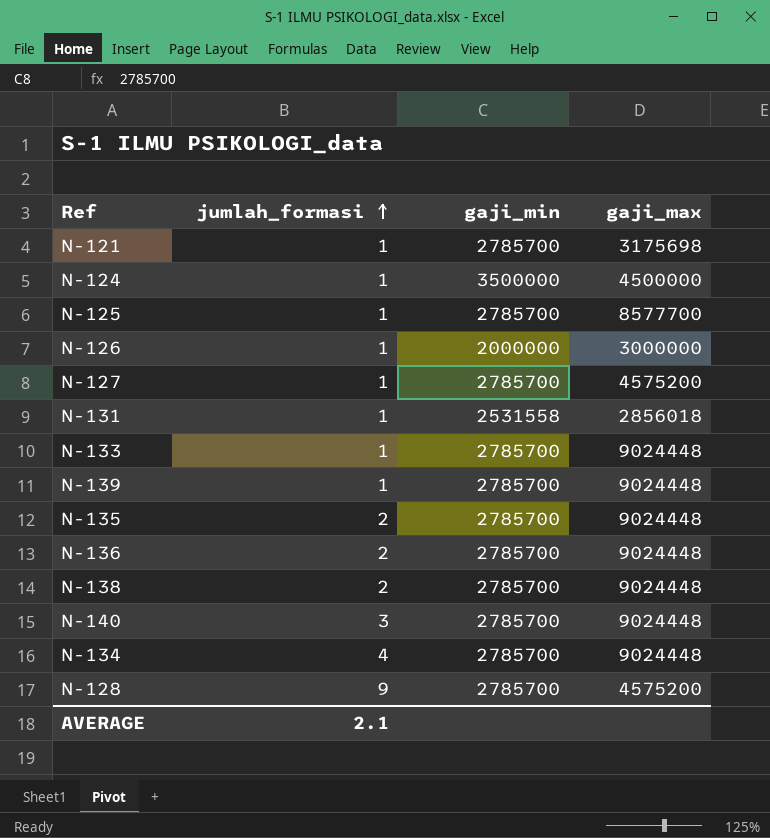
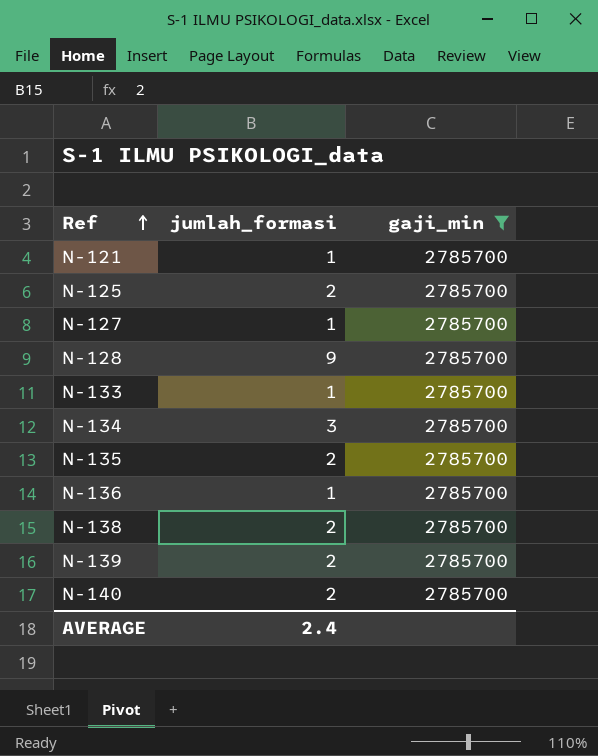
filter: none -> gaji_min = 2785700
row order: jumlah_formasi ascending -> Ref ascending
column gaji_max | position: 4 -> none
N-125 | jumlah_formasi: 1 -> 2
N-134 | jumlah_formasi: 4 -> 3
N-136 | jumlah_formasi: 2 -> 1
N-139 | jumlah_formasi: 1 -> 2
N-140 | jumlah_formasi: 3 -> 2
AVERAGE | jumlah_formasi: 2.1 -> 2.4

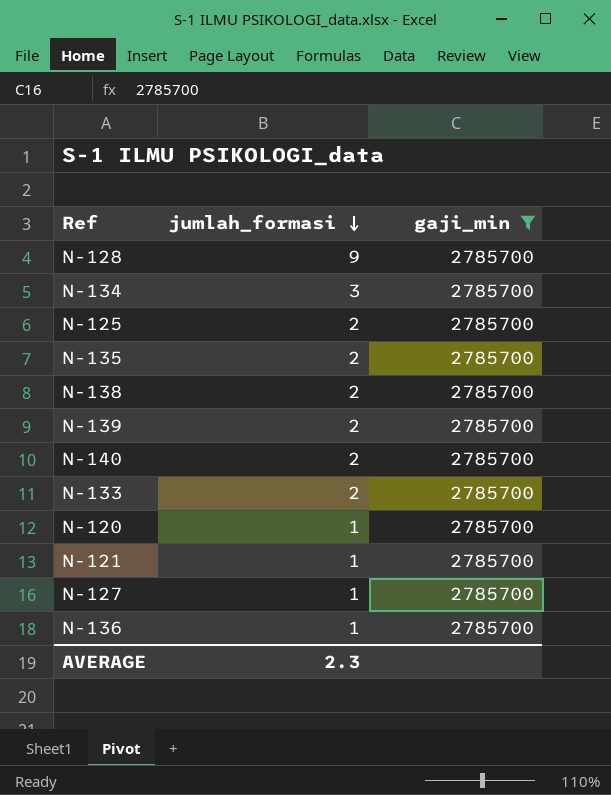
row order: Ref ascending -> jumlah_formasi descending
N-133 | jumlah_formasi: 1 -> 2
row N-120: none -> 1 | 2785700
AVERAGE | jumlah_formasi: 2.4 -> 2.3

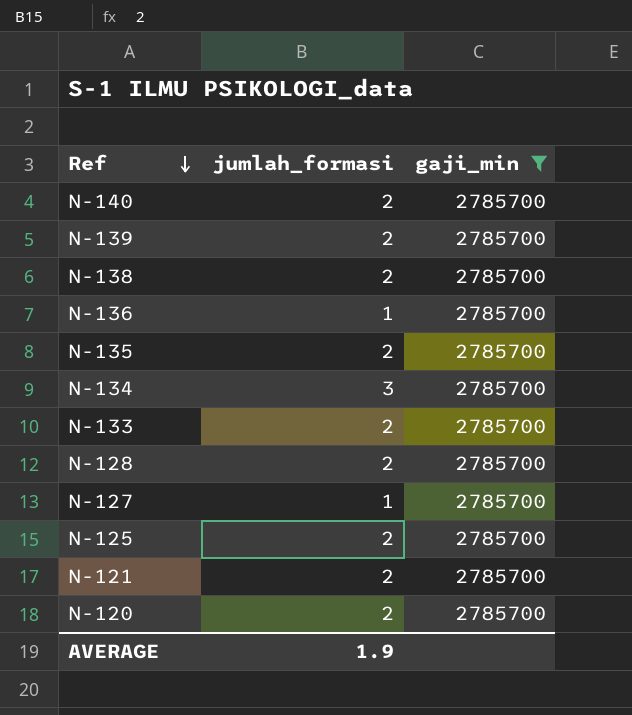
row order: jumlah_formasi descending -> Ref descending
N-128 | jumlah_formasi: 9 -> 2
N-121 | jumlah_formasi: 1 -> 2
N-120 | jumlah_formasi: 1 -> 2
AVERAGE | jumlah_formasi: 2.3 -> 1.9

